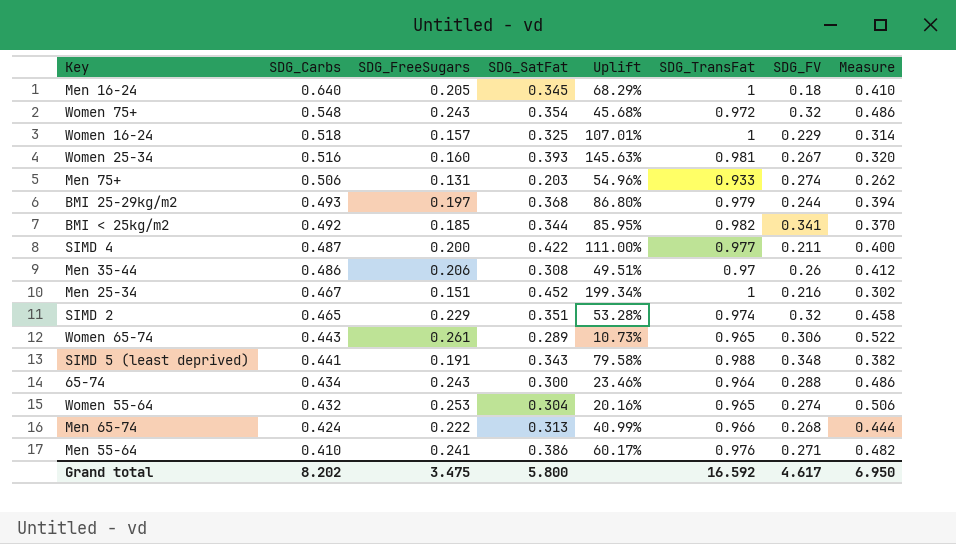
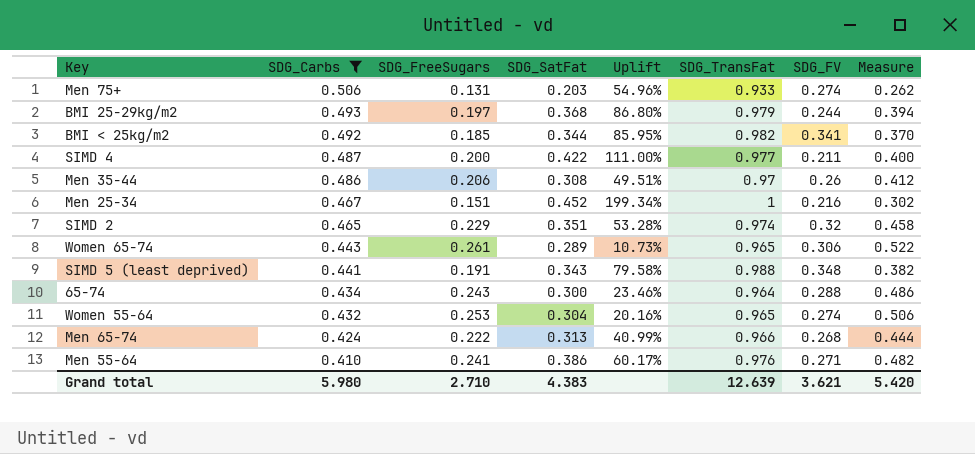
filter: none -> SDG_Carbs <= 0.506
Grand total | SDG_Carbs: 8.202 -> 5.980
Grand total | SDG_FreeSugars: 3.475 -> 2.710
Grand total | SDG_SatFat: 5.800 -> 4.383
Grand total | SDG_TransFat: 16.592 -> 12.639
Grand total | SDG_FV: 4.617 -> 3.621
Grand total | Measure: 6.950 -> 5.420

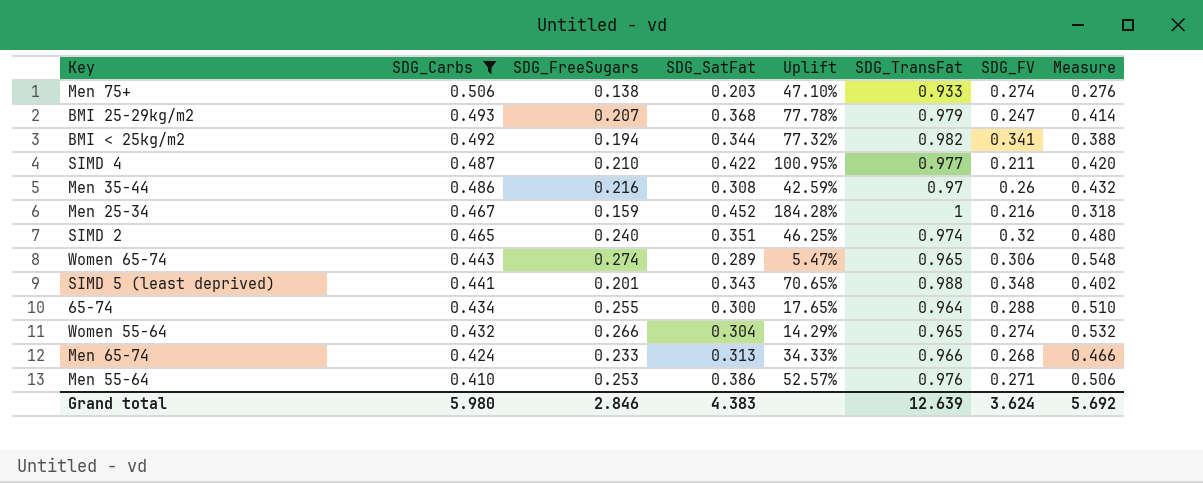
Men 75+ | SDG_FreeSugars: 0.131 -> 0.138
Men 75+ | Uplift: 54.96% -> 47.10%
Men 75+ | Measure: 0.262 -> 0.276
BMI 25-29kg/m2 | SDG_FreeSugars: 0.197 -> 0.207
BMI 25-29kg/m2 | Uplift: 86.80% -> 77.78%
BMI 25-29kg/m2 | SDG_FV: 0.244 -> 0.247
BMI 25-29kg/m2 | Measure: 0.394 -> 0.414
BMI < 25kg/m2 | SDG_FreeSugars: 0.185 -> 0.194
BMI < 25kg/m2 | Uplift: 85.95% -> 77.32%
BMI < 25kg/m2 | Measure: 0.370 -> 0.388
SIMD 4 | SDG_FreeSugars: 0.200 -> 0.210
SIMD 4 | Uplift: 111.00% -> 100.95%
SIMD 4 | Measure: 0.400 -> 0.420
Men 35-44 | SDG_FreeSugars: 0.206 -> 0.216
Men 35-44 | Uplift: 49.51% -> 42.59%
Men 35-44 | Measure: 0.412 -> 0.432
Men 25-34 | SDG_FreeSugars: 0.151 -> 0.159
Men 25-34 | Uplift: 199.34% -> 184.28%
Men 25-34 | Measure: 0.302 -> 0.318
SIMD 2 | SDG_FreeSugars: 0.229 -> 0.240
SIMD 2 | Uplift: 53.28% -> 46.25%
SIMD 2 | Measure: 0.458 -> 0.480
Women 65-74 | SDG_FreeSugars: 0.261 -> 0.274
Women 65-74 | Uplift: 10.73% -> 5.47%
Women 65-74 | Measure: 0.522 -> 0.548
SIMD 5 (least deprived) | SDG_FreeSugars: 0.191 -> 0.201
SIMD 5 (least deprived) | Uplift: 79.58% -> 70.65%
SIMD 5 (least deprived) | Measure: 0.382 -> 0.402
65-74 | SDG_FreeSugars: 0.243 -> 0.255
65-74 | Uplift: 23.46% -> 17.65%
65-74 | Measure: 0.486 -> 0.510
Women 55-64 | SDG_FreeSugars: 0.253 -> 0.266
Women 55-64 | Uplift: 20.16% -> 14.29%
Women 55-64 | Measure: 0.506 -> 0.532
Men 65-74 | SDG_FreeSugars: 0.222 -> 0.233
Men 65-74 | Uplift: 40.99% -> 34.33%
Men 65-74 | Measure: 0.444 -> 0.466
Men 55-64 | SDG_FreeSugars: 0.241 -> 0.253
Men 55-64 | Uplift: 60.17% -> 52.57%
Men 55-64 | Measure: 0.482 -> 0.506
Grand total | SDG_FreeSugars: 2.710 -> 2.846
Grand total | SDG_FV: 3.621 -> 3.624
Grand total | Measure: 5.420 -> 5.692

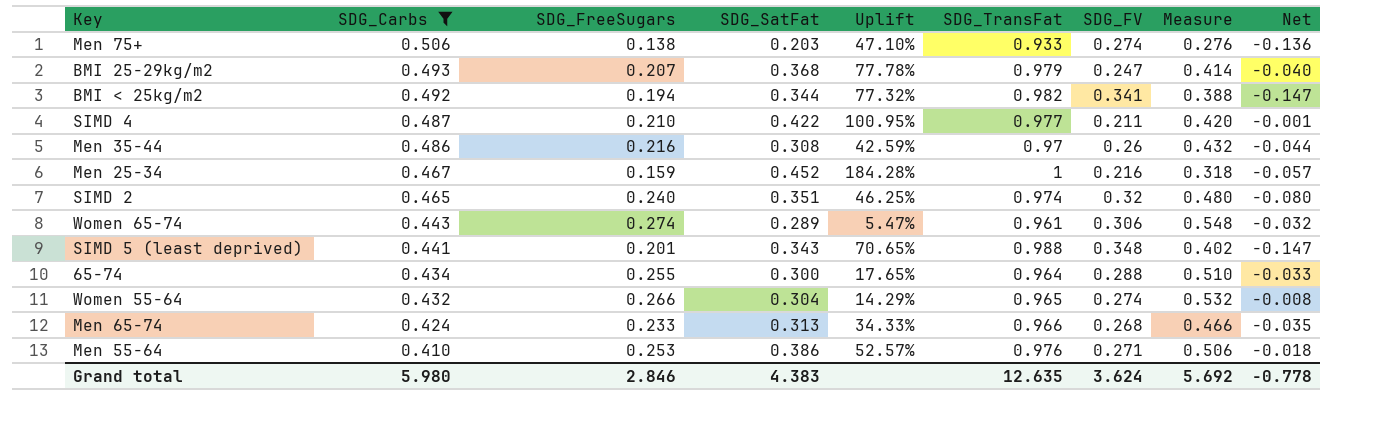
column Net | formula: none -> [SDG_FreeSugars] - [SDG_FV]
Women 65-74 | SDG_TransFat: 0.965 -> 0.961
Grand total | SDG_TransFat: 12.639 -> 12.635

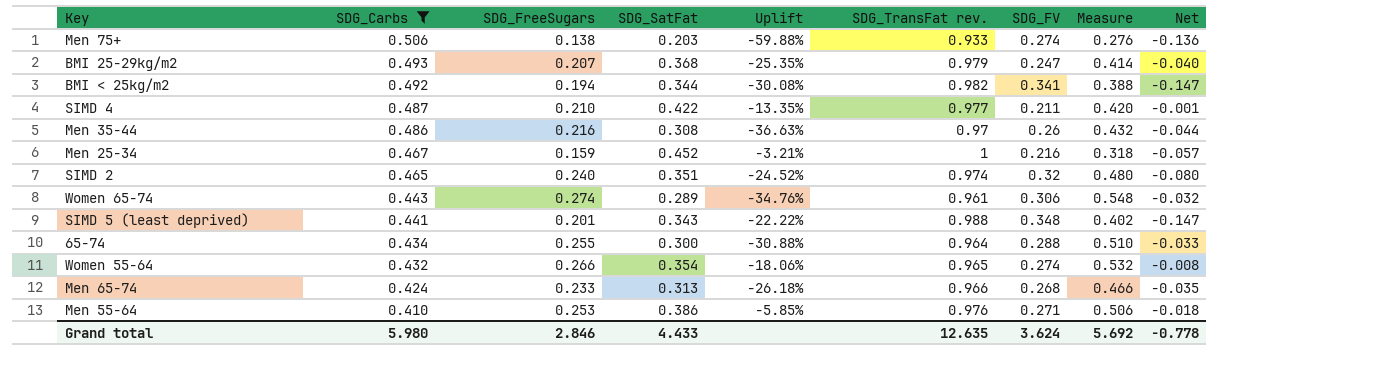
column Uplift | formula: ([SDG_SatFat] - [SDG_FreeSugars]) / [SDG_FreeSugars] -> ([SDG_SatFat] - [SDG_Carbs]) / [SDG_Carbs]
column name: SDG_TransFat -> SDG_TransFat rev.
Women 55-64 | SDG_SatFat: 0.304 -> 0.354
Grand total | SDG_SatFat: 4.383 -> 4.433

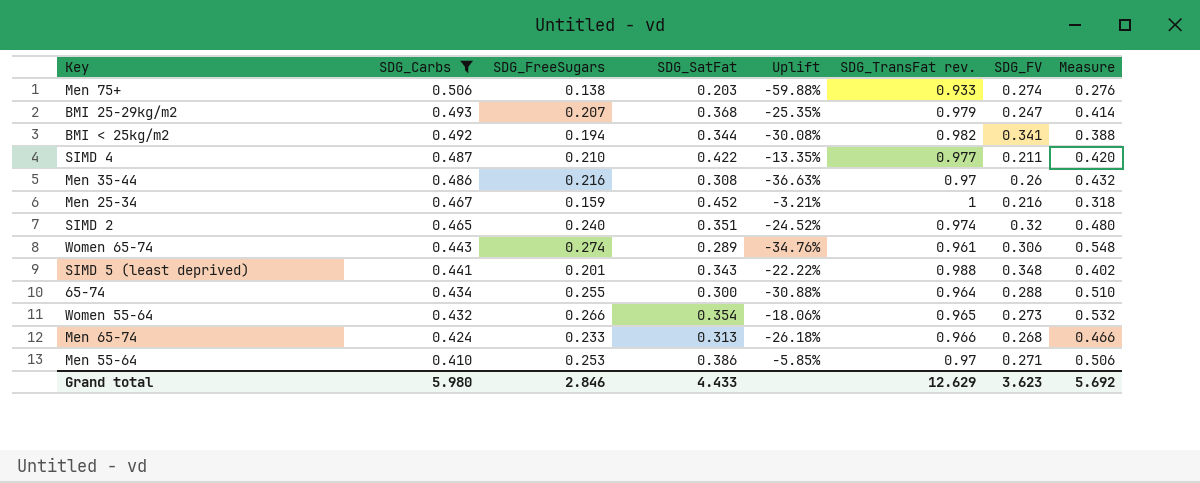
column Net | formula: [SDG_FreeSugars] - [SDG_FV] -> none
Women 55-64 | SDG_FV: 0.274 -> 0.273
Men 55-64 | SDG_TransFat rev.: 0.976 -> 0.97
Grand total | SDG_TransFat rev.: 12.635 -> 12.629
Grand total | SDG_FV: 3.624 -> 3.623

